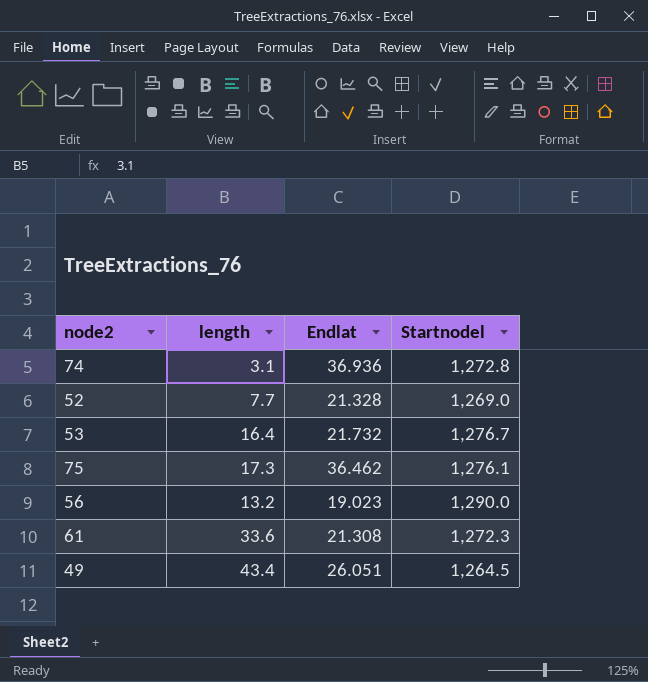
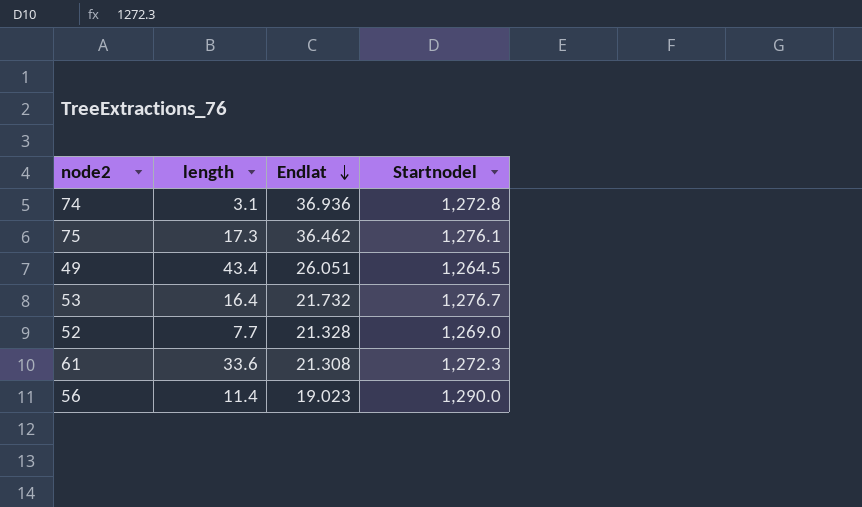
row order: none -> Endlat descending
56 | length: 13.2 -> 11.4

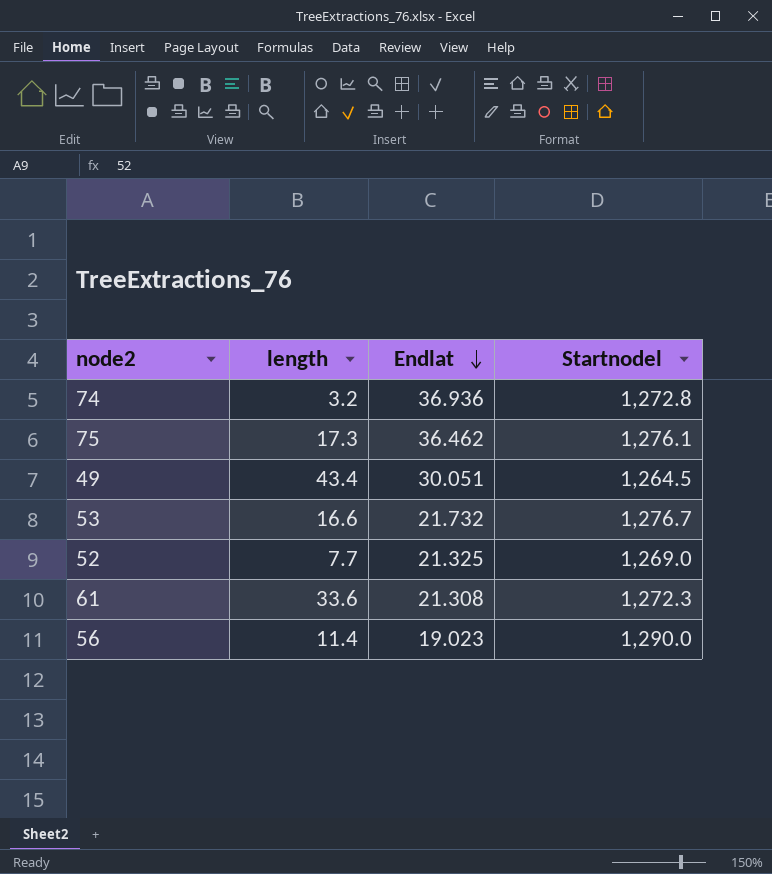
74 | length: 3.1 -> 3.2
49 | Endlat: 26.051 -> 30.051
53 | length: 16.4 -> 16.6
52 | Endlat: 21.328 -> 21.325

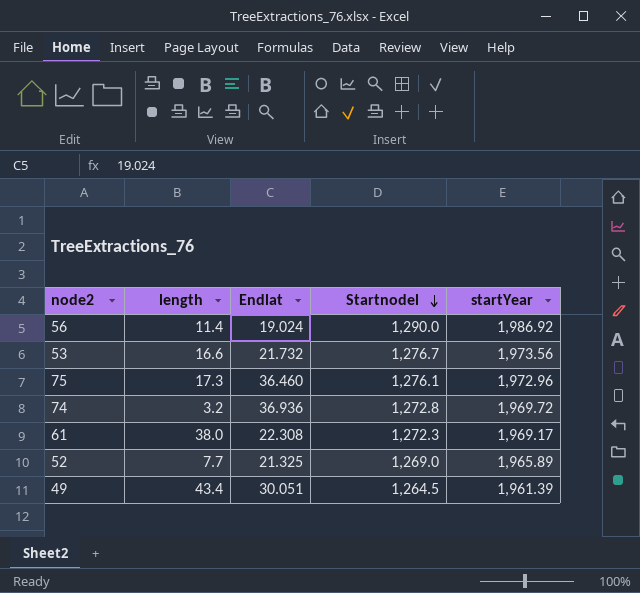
row order: Endlat descending -> Startnodel descending
column startYear | position: none -> 5
56 | Endlat: 19.023 -> 19.024
75 | Endlat: 36.462 -> 36.460
61 | length: 33.6 -> 38.0
61 | Endlat: 21.308 -> 22.308

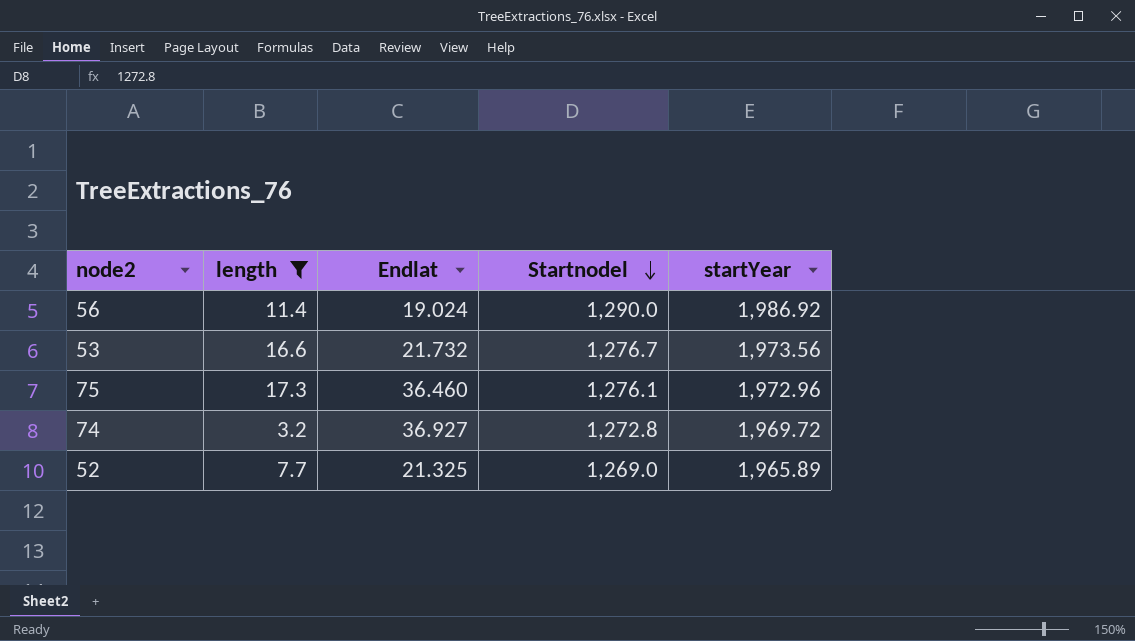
filter: none -> length <= 17.3
74 | Endlat: 36.936 -> 36.927

